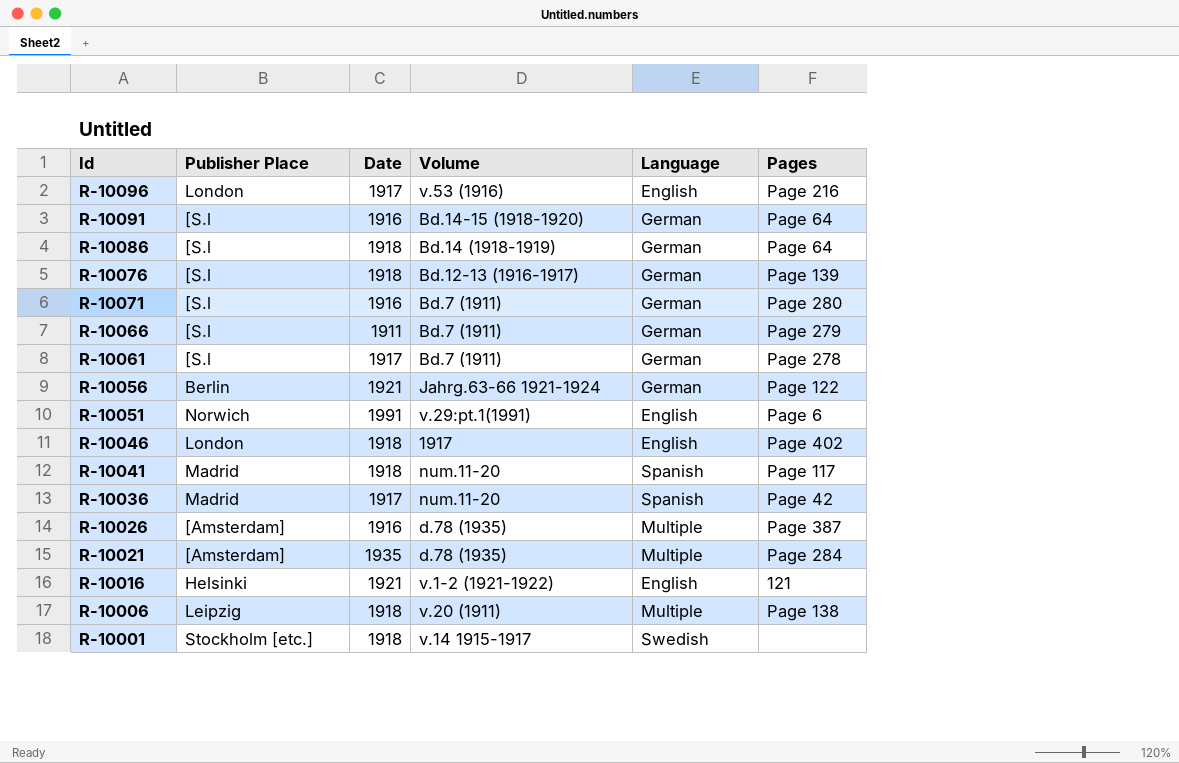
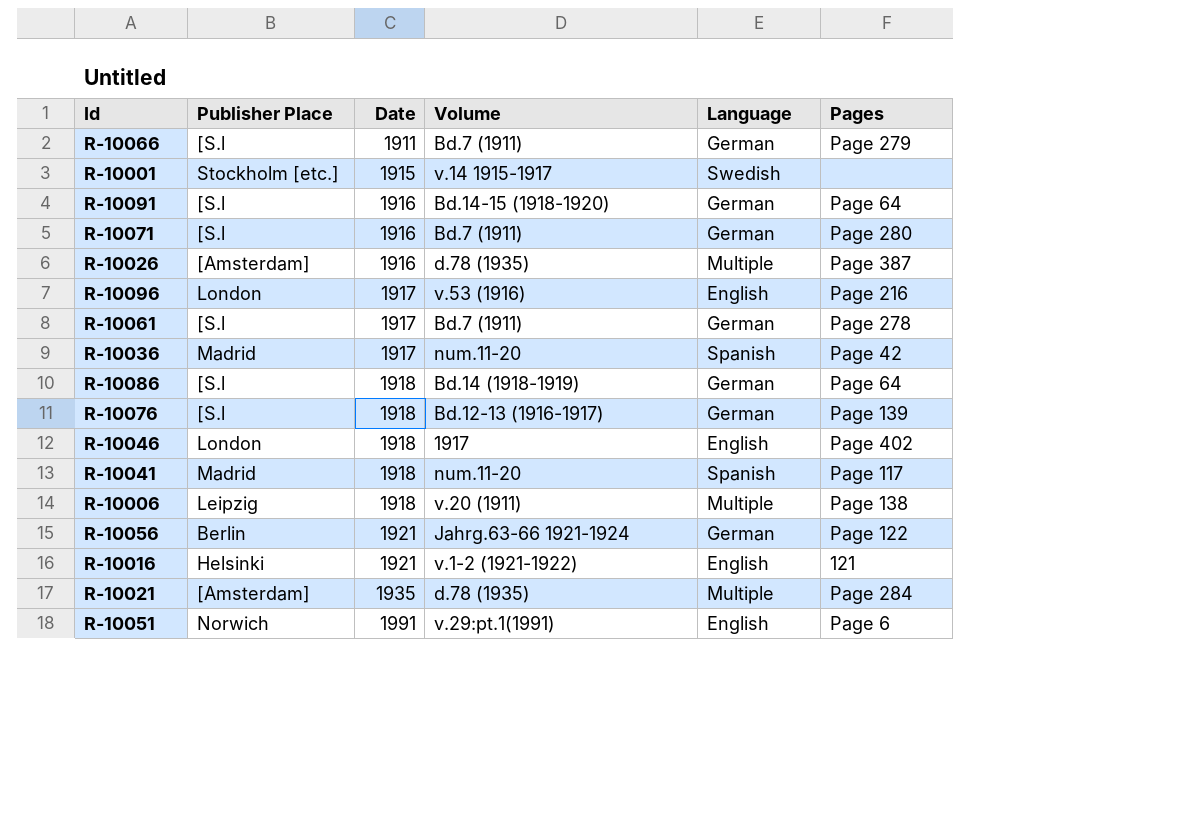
row order: Id descending -> Date ascending
R-10001 | Date: 1918 -> 1915

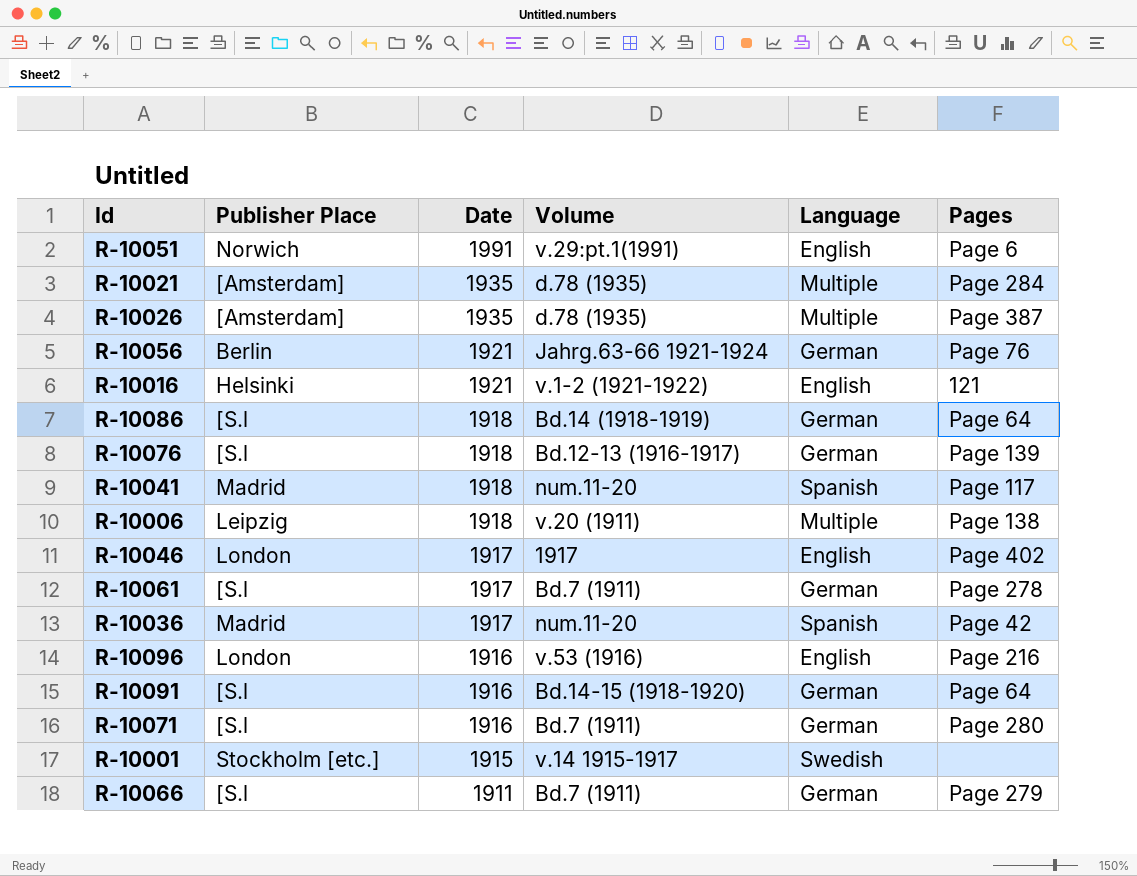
row order: Date ascending -> Date descending
R-10026 | Date: 1916 -> 1935
R-10056 | Pages: Page 122 -> Page 76
R-10046 | Date: 1918 -> 1917
R-10096 | Date: 1917 -> 1916

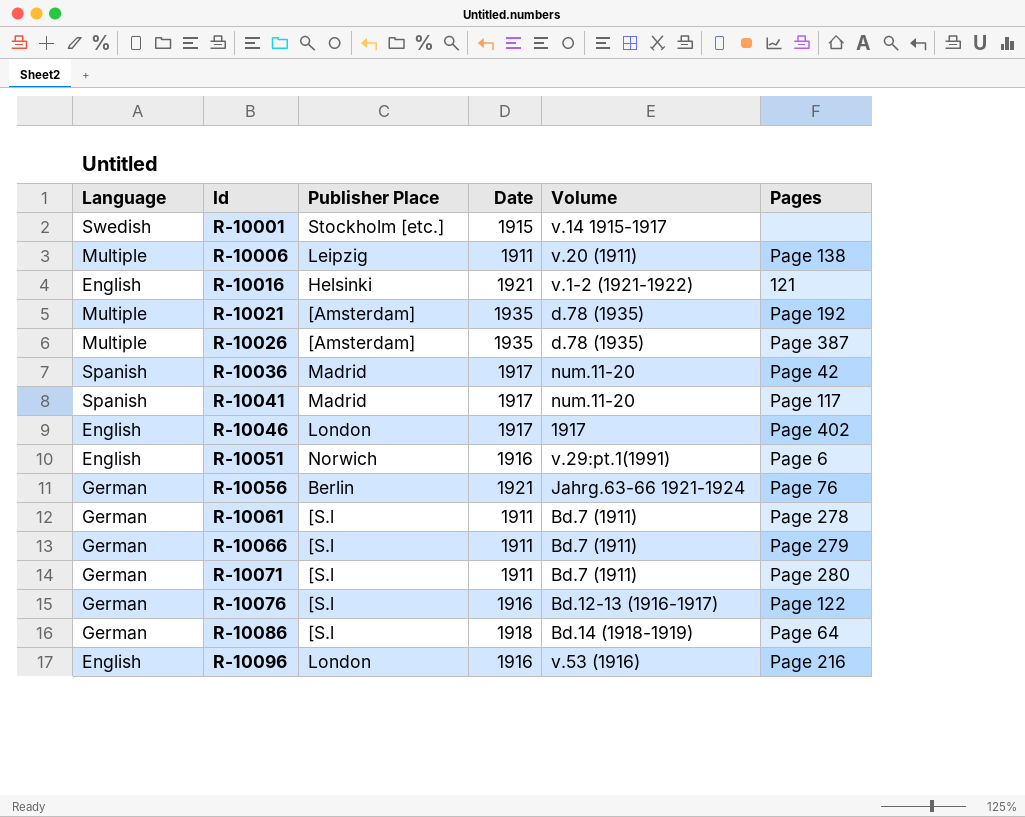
row order: Date descending -> Id ascending
column Language | position: 5 -> 1
row R-10091: [S.l | 1916 | Bd.14-15 (1918-1920) | German | Page 64 -> none
R-10006 | Date: 1918 -> 1911
R-10021 | Pages: Page 284 -> Page 192
R-10041 | Date: 1918 -> 1917
R-10051 | Date: 1991 -> 1916
R-10061 | Date: 1917 -> 1911
R-10071 | Date: 1916 -> 1911
R-10076 | Date: 1918 -> 1916
R-10076 | Pages: Page 139 -> Page 122

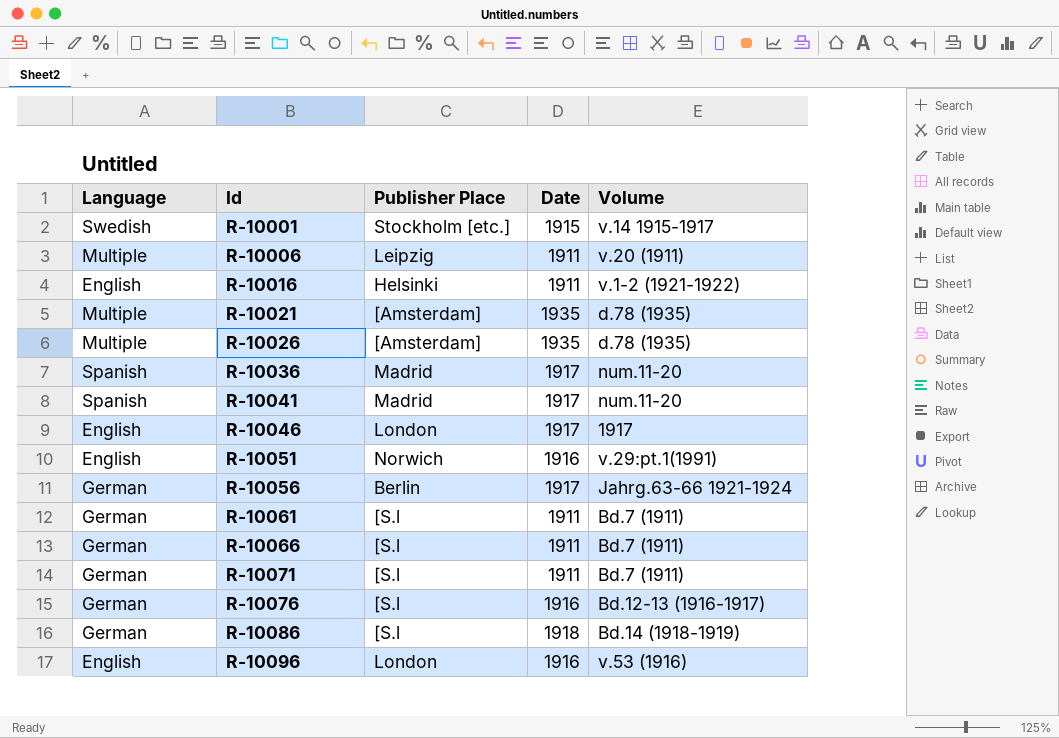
column Pages | position: 6 -> none
R-10016 | Date: 1921 -> 1911
R-10056 | Date: 1921 -> 1917

